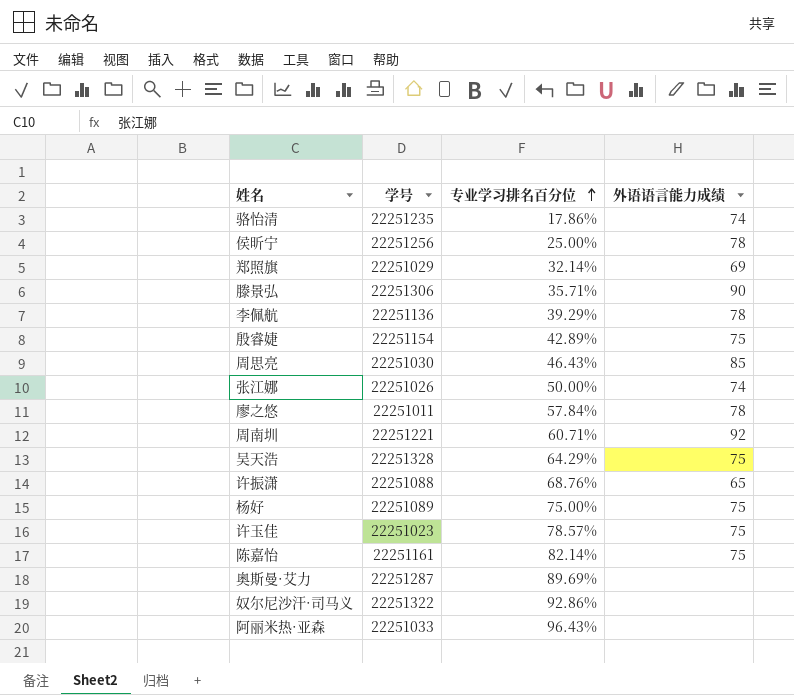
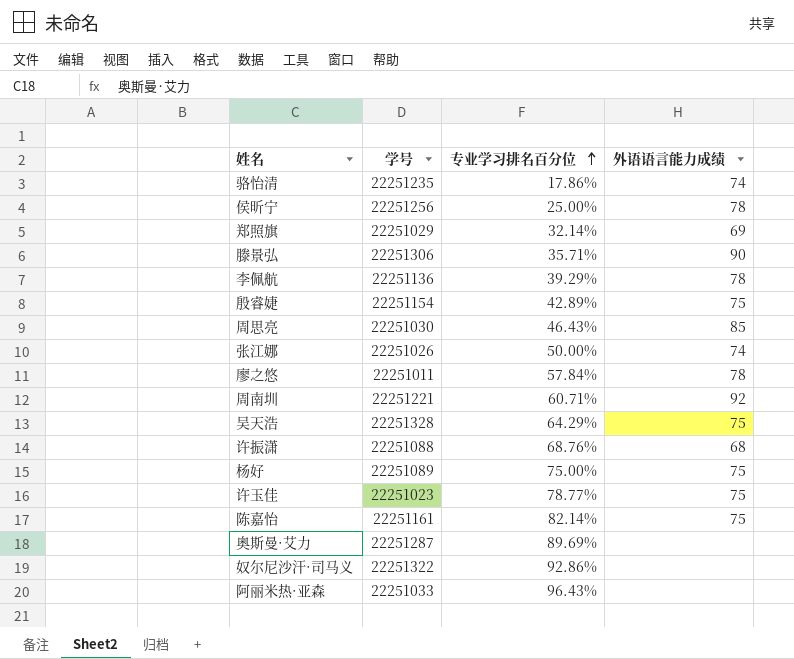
许振潇 | 外语语言能力成绩: 65 -> 68
许玉佳 | 专业学习排名百分位: 78.57% -> 78.77%

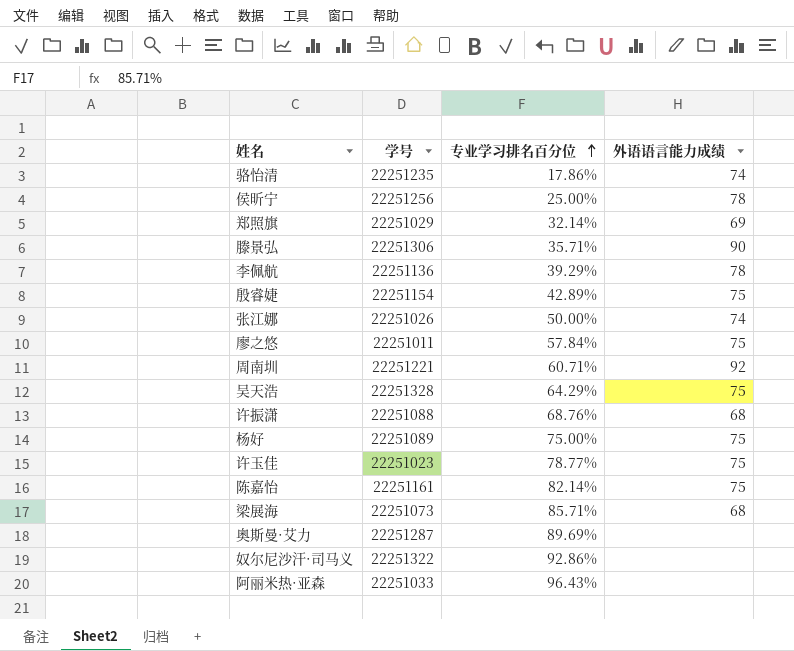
row 周思亮: 22251030 | 46.43% | 85 -> none
廖之悠 | 外语语言能力成绩: 78 -> 75
row 梁展海: none -> 22251073 | 85.71% | 68

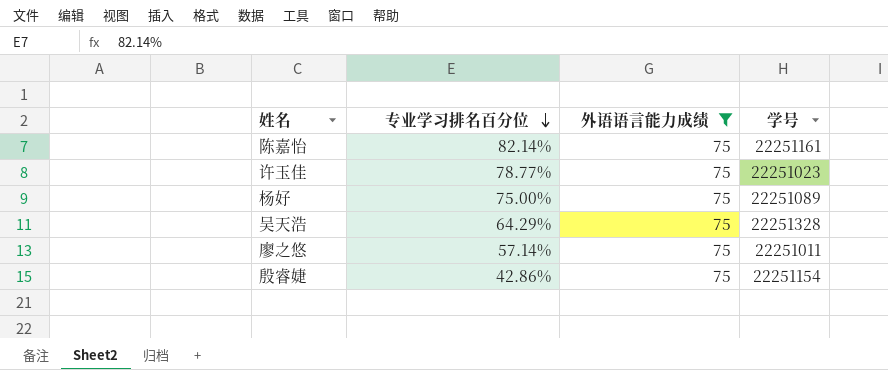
filter: none -> 外语语言能力成绩 = 75
row order: 专业学习排名百分位 ascending -> 专业学习排名百分位 descending
column 学号 | position: 2 -> 4
廖之悠 | 专业学习排名百分位: 57.84% -> 57.14%
殷睿婕 | 专业学习排名百分位: 42.89% -> 42.86%

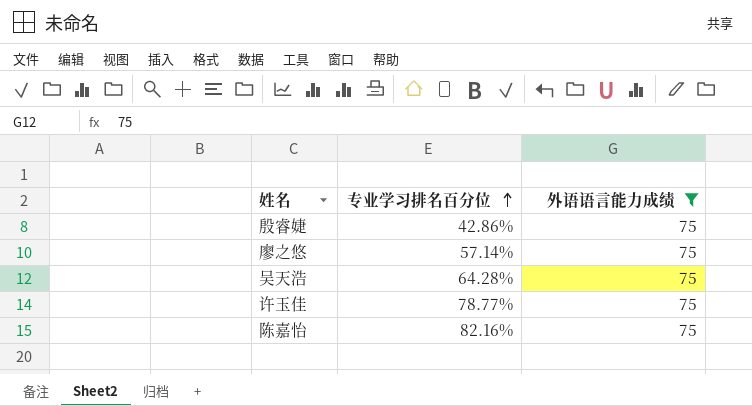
row order: 专业学习排名百分位 descending -> 专业学习排名百分位 ascending
column 学号 | position: 4 -> none
row 杨好: 75.00% | 75 | 22251089 -> none
吴天浩 | 专业学习排名百分位: 64.29% -> 64.28%
陈嘉怡 | 专业学习排名百分位: 82.14% -> 82.16%

